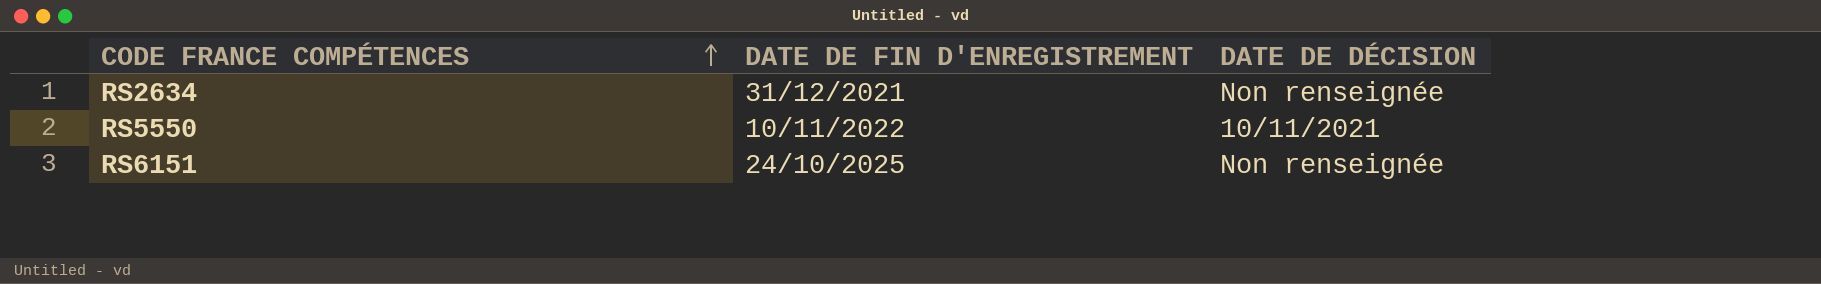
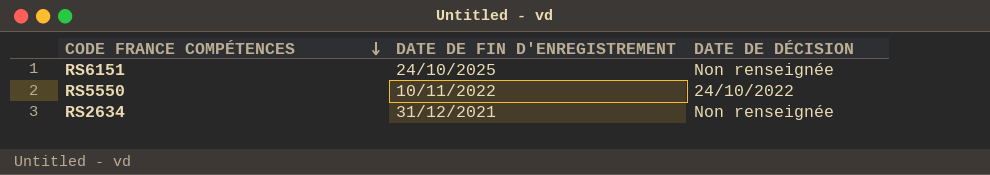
row order: CODE FRANCE COMPÉTENCES ascending -> CODE FRANCE COMPÉTENCES descending
RS5550 | DATE DE DÉCISION: 10/11/2021 -> 24/10/2022

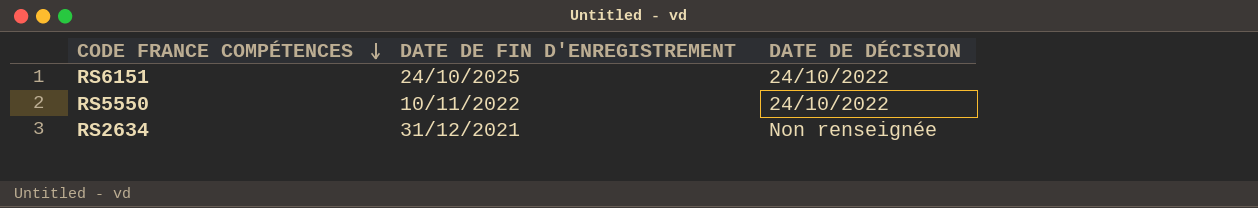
RS6151 | DATE DE DÉCISION: Non renseignée -> 24/10/2022

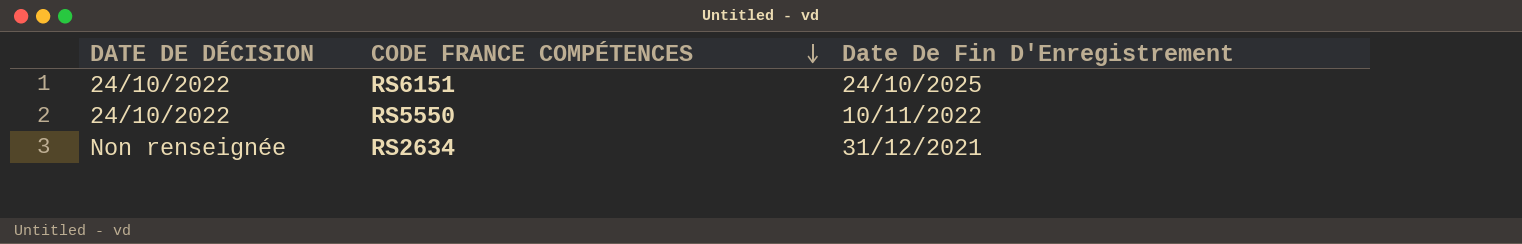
column DATE DE DÉCISION | position: 3 -> 1
column name: DATE DE FIN D'ENREGISTREMENT -> Date De Fin D'Enregistrement

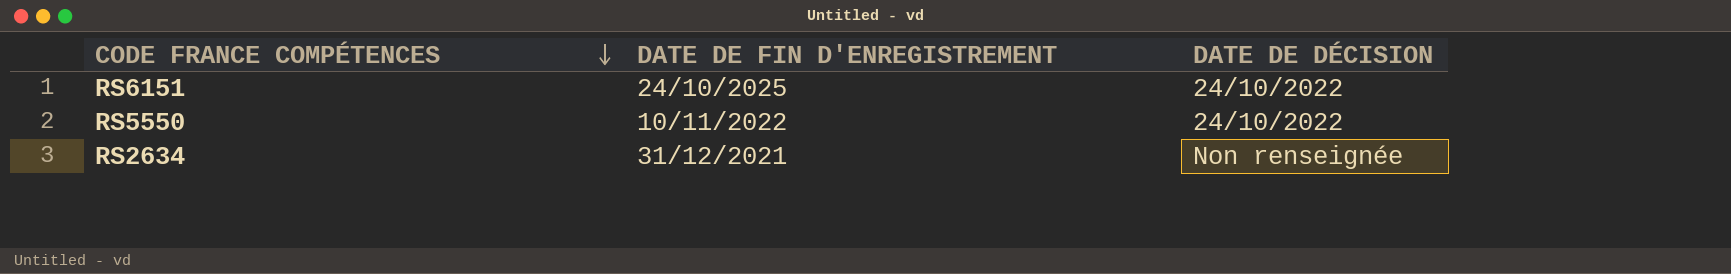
column name: Date De Fin D'Enregistrement -> DATE DE FIN D'ENREGISTREMENT
column DATE DE DÉCISION | position: 1 -> 3

